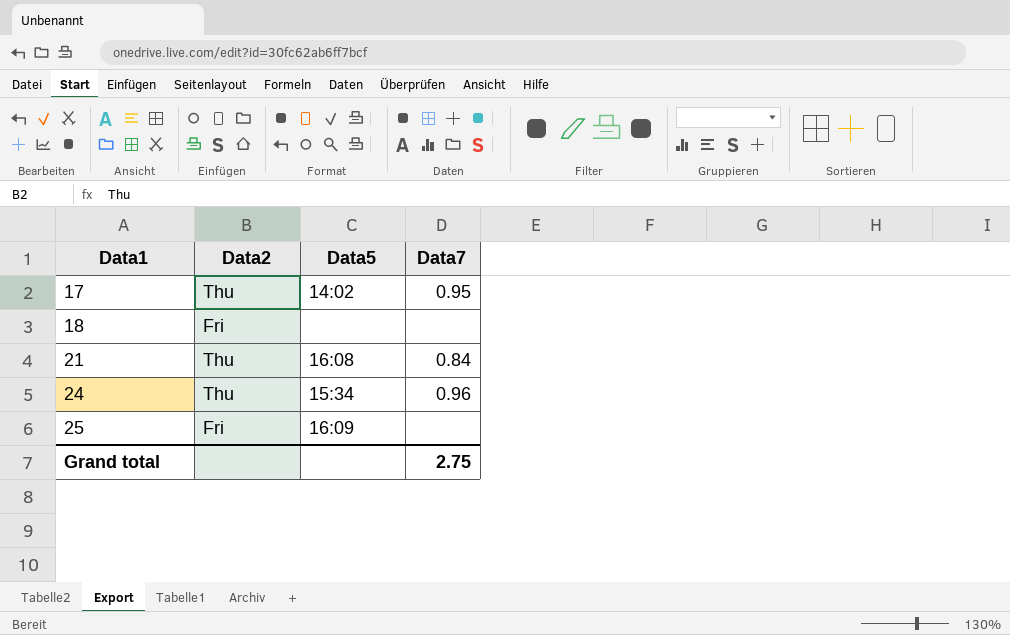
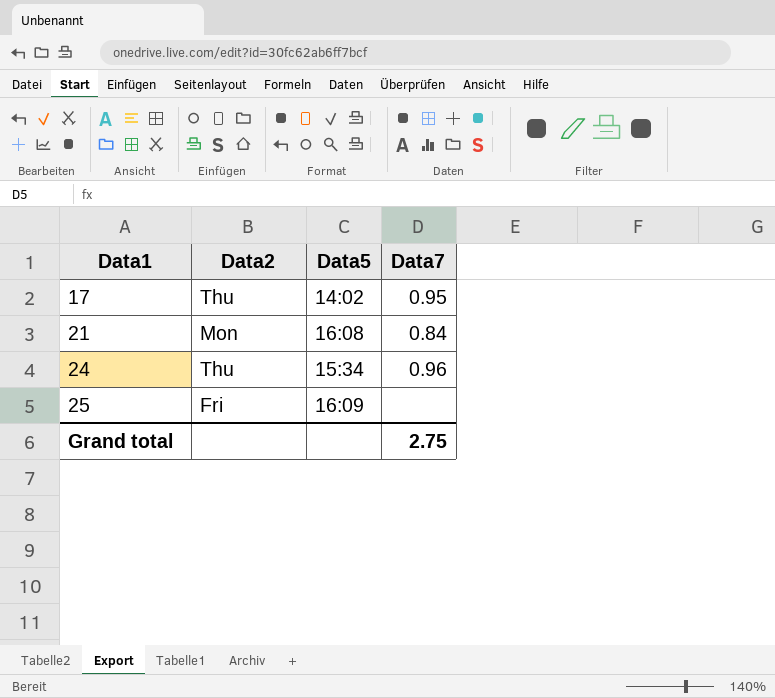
row 18: Fri | none | none -> none
21 | Data2: Thu -> Mon

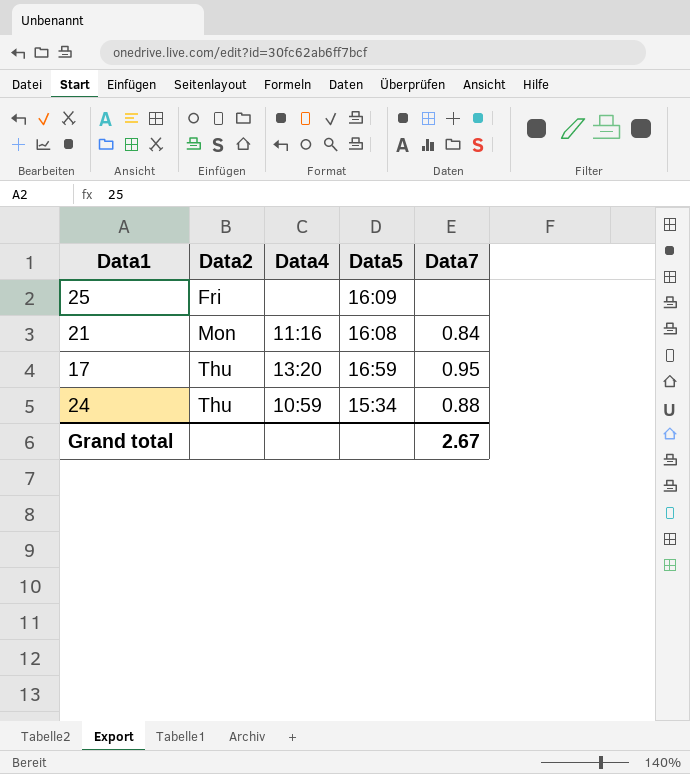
row order: Data1 ascending -> Data2 ascending
column Data4 | position: none -> 3
17 | Data5: 14:02 -> 16:59
24 | Data7: 0.96 -> 0.88
Grand total | Data7: 2.75 -> 2.67

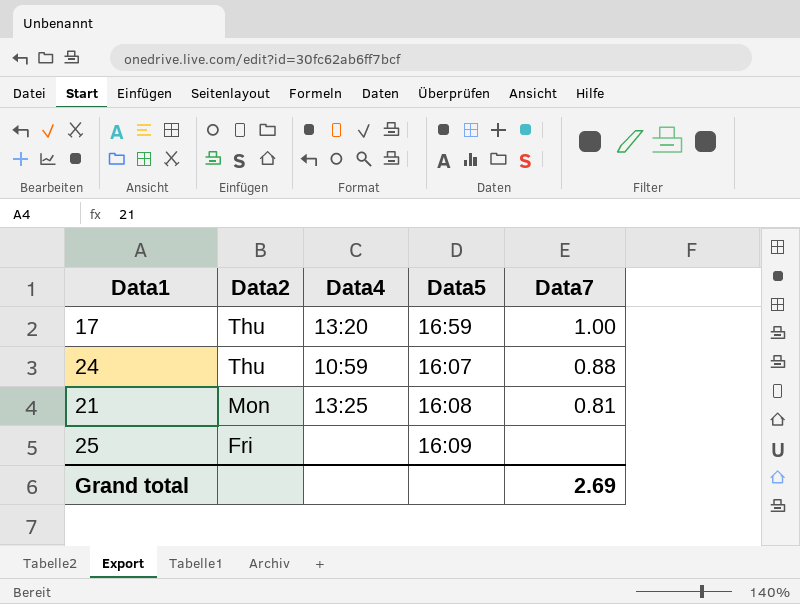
row order: Data2 ascending -> Data2 descending
17 | Data7: 0.95 -> 1.00
24 | Data5: 15:34 -> 16:07
21 | Data4: 11:16 -> 13:25
21 | Data7: 0.84 -> 0.81
Grand total | Data7: 2.67 -> 2.69

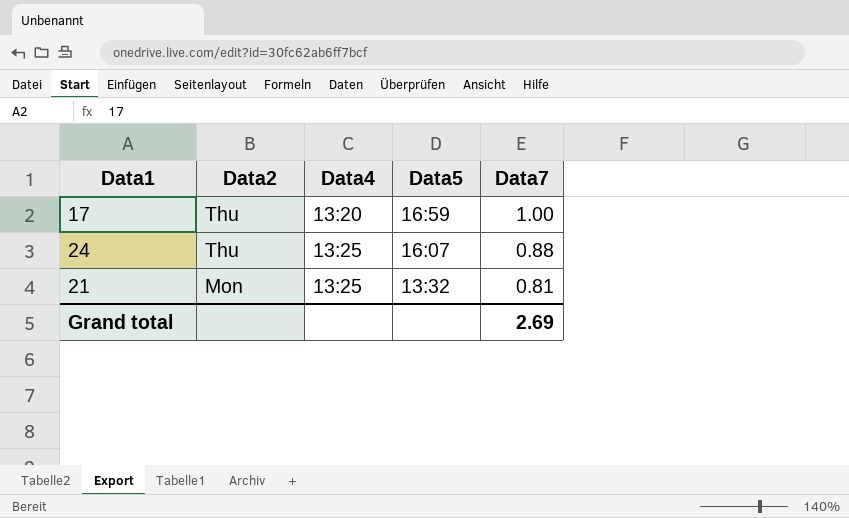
row 25: Fri | none | 16:09 | none -> none
24 | Data4: 10:59 -> 13:25
21 | Data5: 16:08 -> 13:32

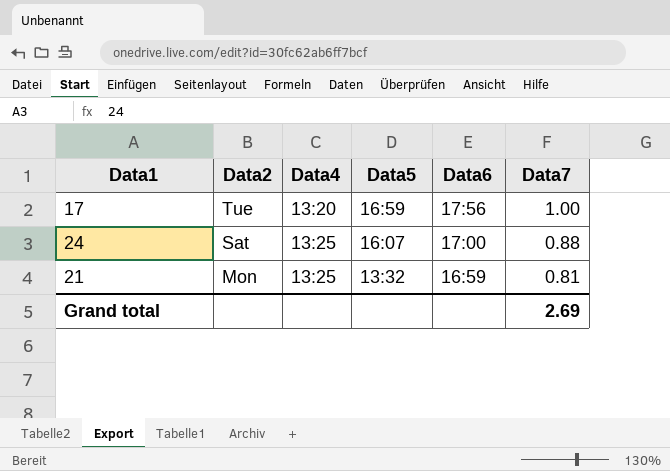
column Data6 | position: none -> 5
17 | Data2: Thu -> Tue
24 | Data2: Thu -> Sat

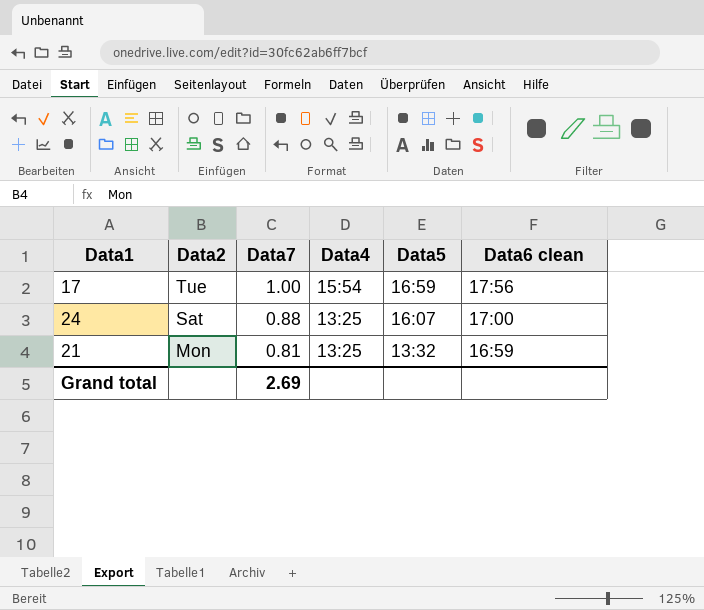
column Data7 | position: 6 -> 3
column name: Data6 -> Data6 clean
17 | Data4: 13:20 -> 15:54

